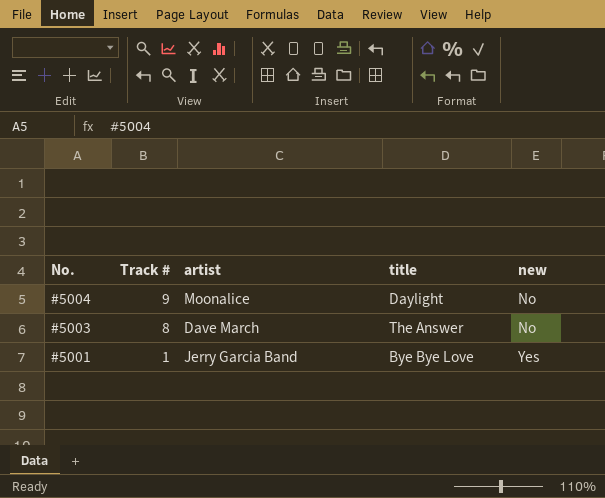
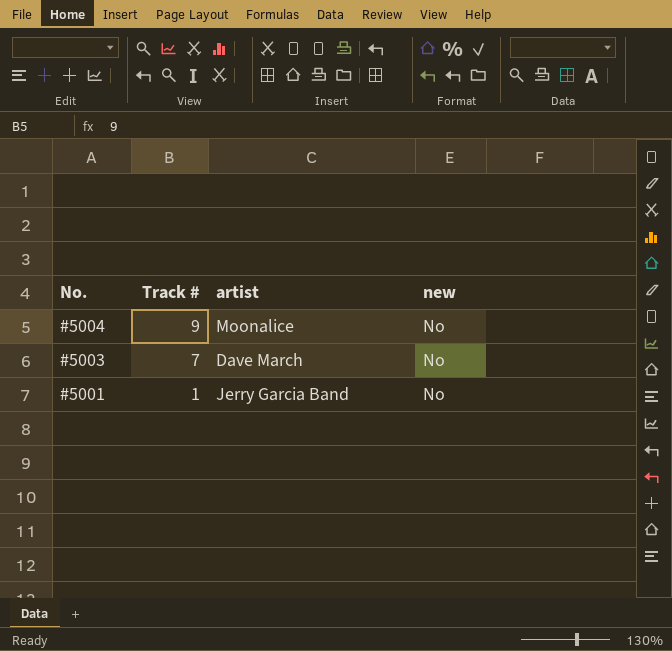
column title | position: 4 -> none
#5003 | Track #: 8 -> 7
#5001 | new: Yes -> No

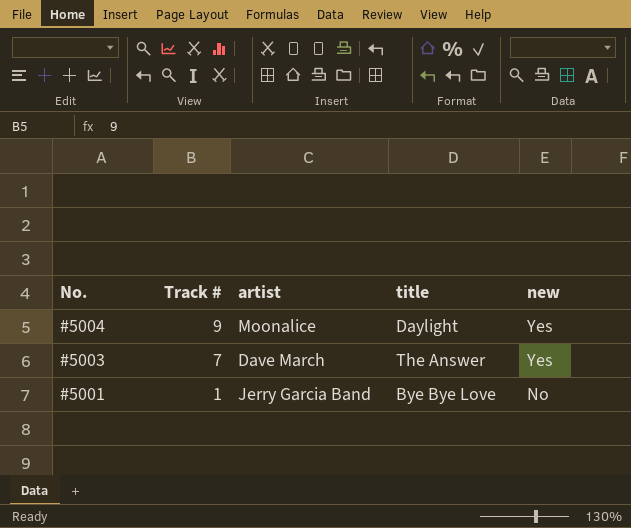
column title | position: none -> 4
#5004 | new: No -> Yes
#5003 | new: No -> Yes

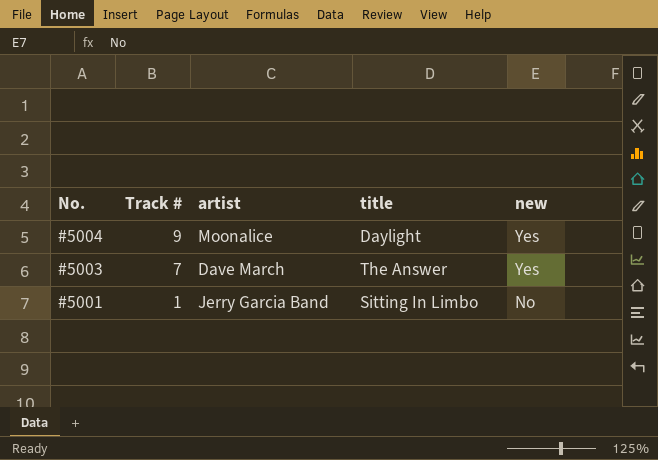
#5001 | title: Bye Bye Love -> Sitting In Limbo

